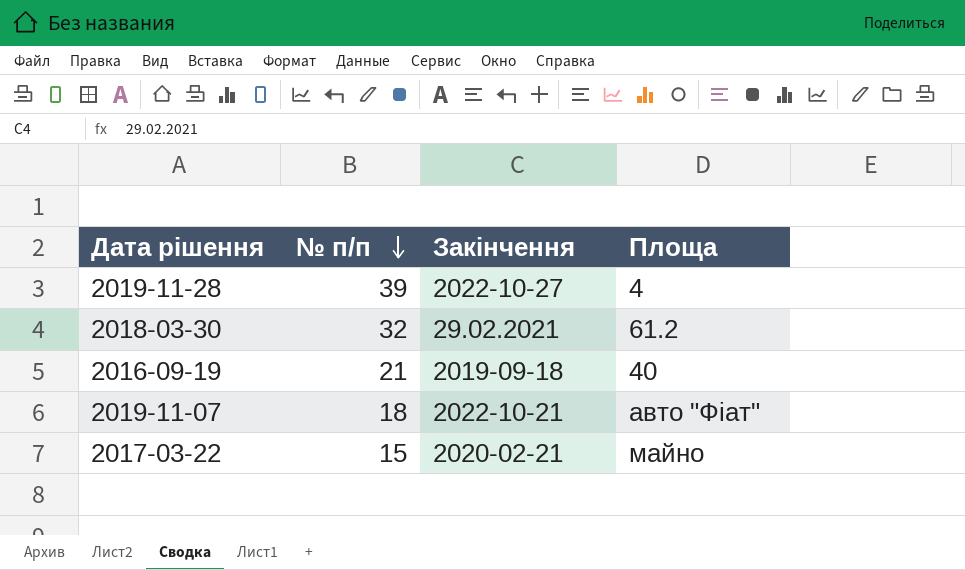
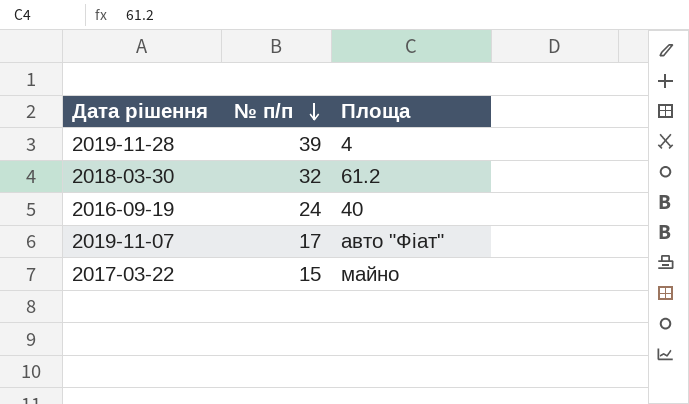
column Закінчення | position: 3 -> none
2016-09-19 | № п/п: 21 -> 24
2019-11-07 | № п/п: 18 -> 17

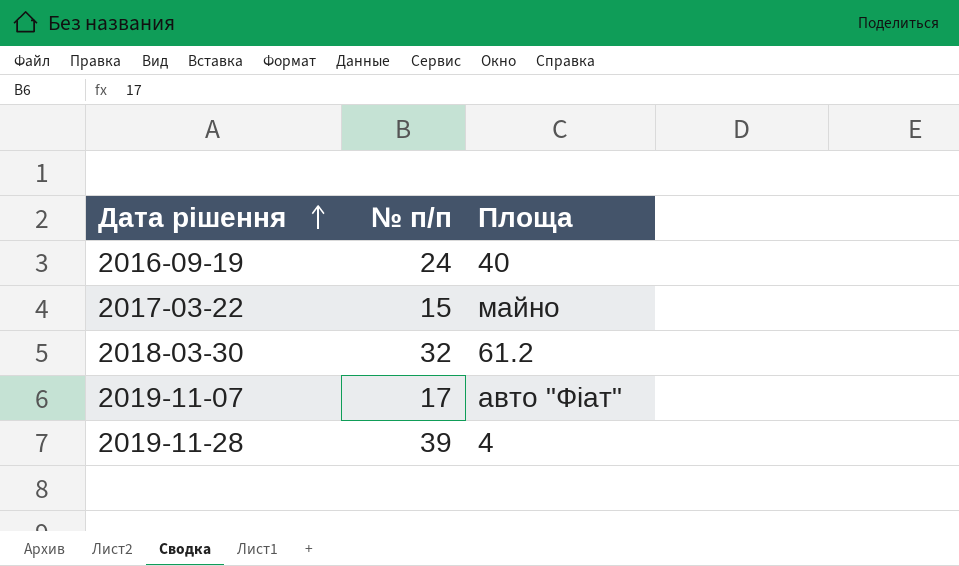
row order: № п/п descending -> Дата рішення ascending

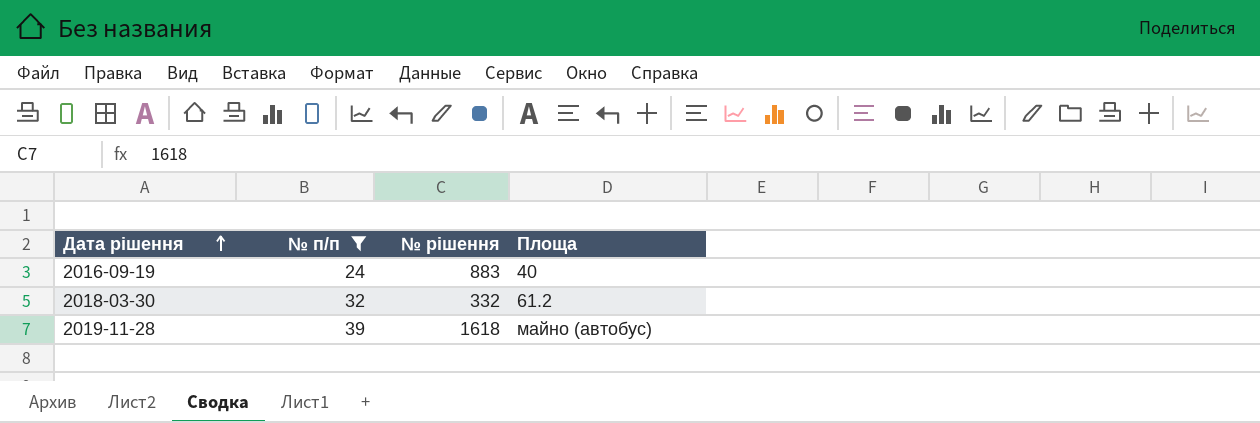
filter: none -> № п/п >= 24
column № рішення | position: none -> 3
2019-11-28 | Площа: 4 -> майно (автобус)

